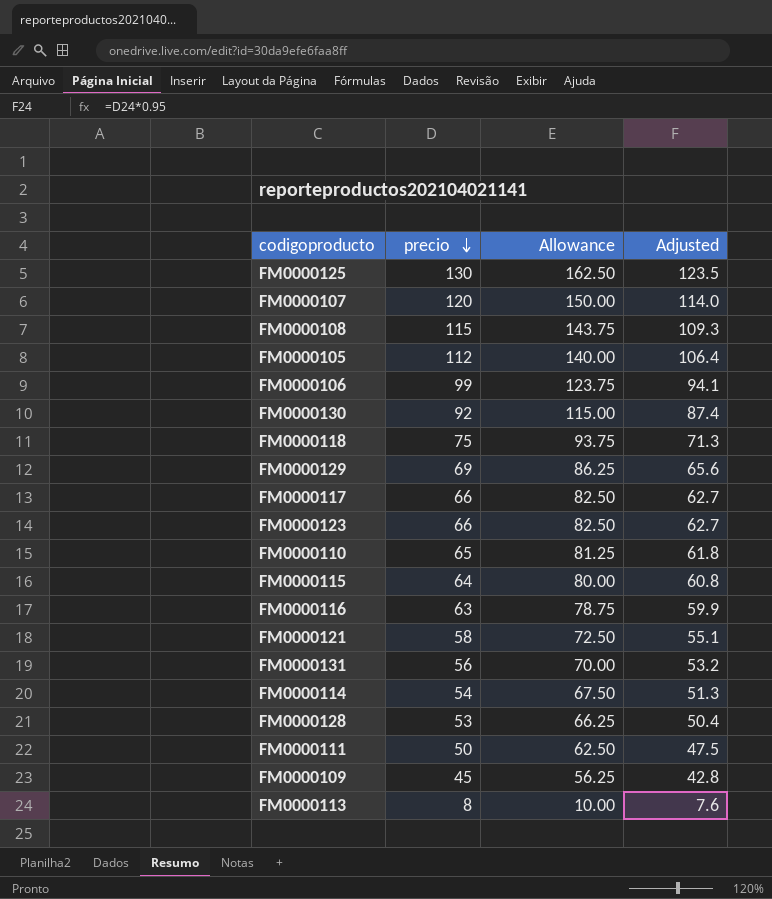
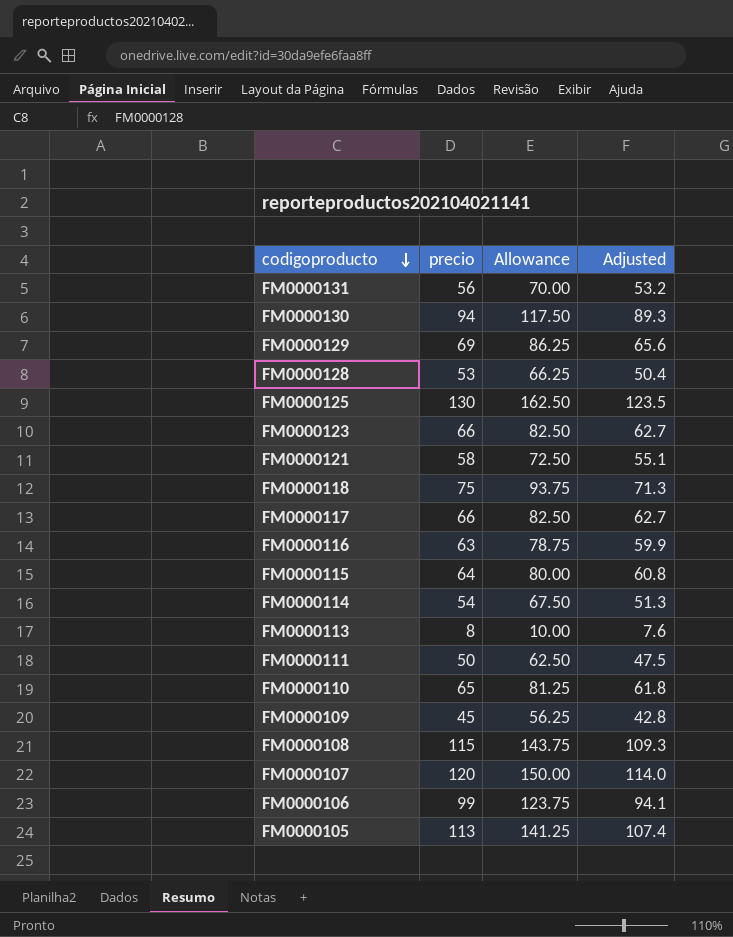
row order: precio descending -> codigoproducto descending
FM0000130 | precio: 92 -> 94
FM0000130 | Allowance: 115.00 -> 117.50
FM0000130 | Adjusted: 87.4 -> 89.3
FM0000105 | precio: 112 -> 113
FM0000105 | Allowance: 140.00 -> 141.25
FM0000105 | Adjusted: 106.4 -> 107.4

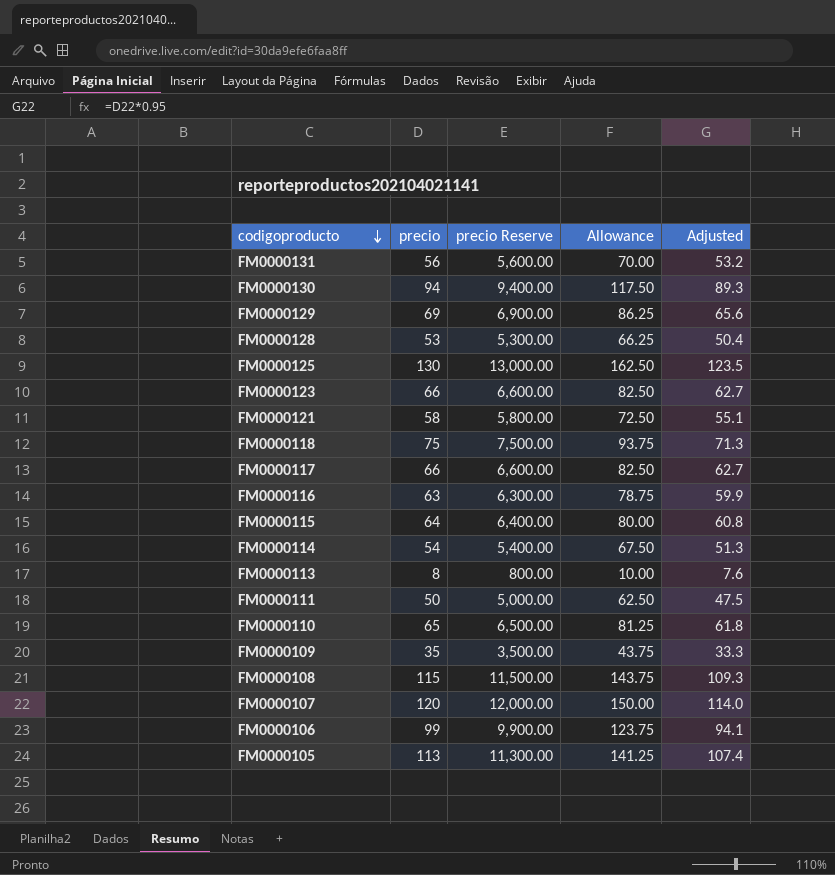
column precio Reserve | formula: none -> [precio] * 100
FM0000109 | precio: 45 -> 35
FM0000109 | Allowance: 56.25 -> 43.75
FM0000109 | Adjusted: 42.8 -> 33.3

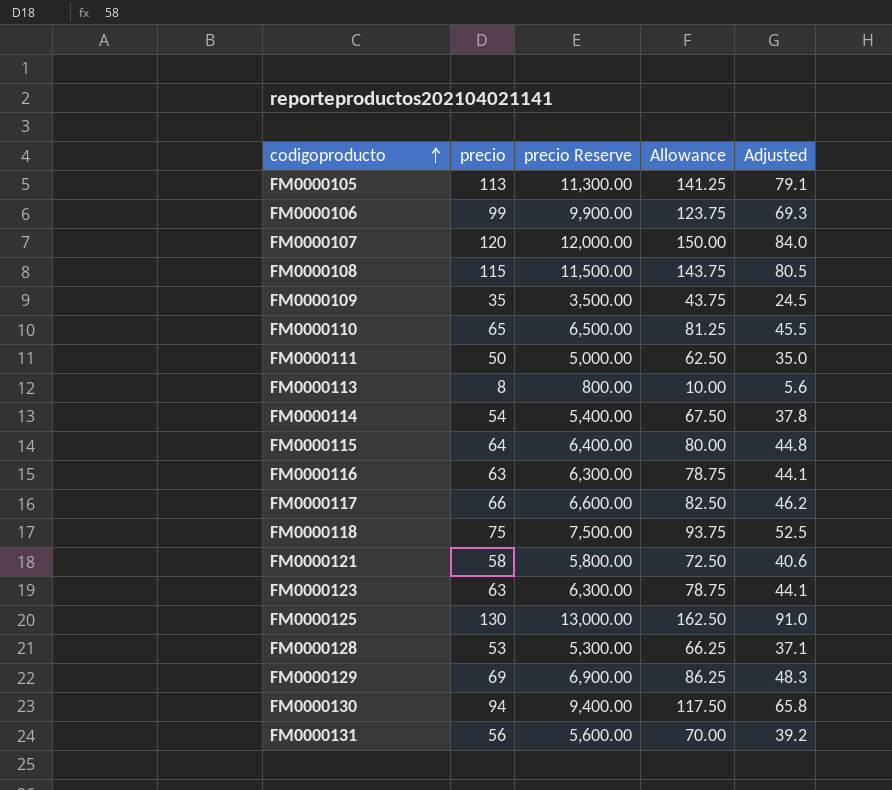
row order: codigoproducto descending -> codigoproducto ascending
column Adjusted | formula: [precio] * 0.95 -> [precio] * 0.7
FM0000123 | precio: 66 -> 63
FM0000123 | precio Reserve: 6,600.00 -> 6,300.00
FM0000123 | Allowance: 82.50 -> 78.75

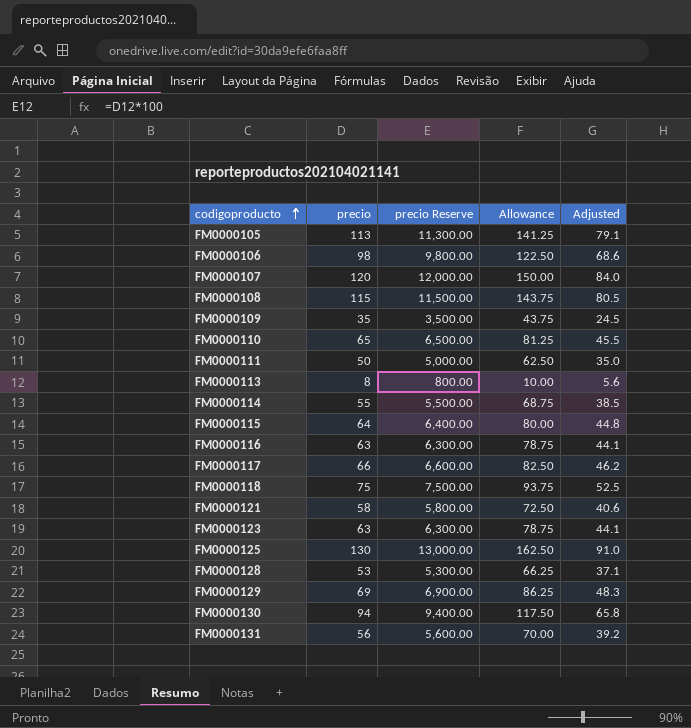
FM0000106 | precio: 99 -> 98
FM0000106 | precio Reserve: 9,900.00 -> 9,800.00
FM0000106 | Allowance: 123.75 -> 122.50
FM0000106 | Adjusted: 69.3 -> 68.6
FM0000114 | precio: 54 -> 55
FM0000114 | precio Reserve: 5,400.00 -> 5,500.00
FM0000114 | Allowance: 67.50 -> 68.75
FM0000114 | Adjusted: 37.8 -> 38.5

